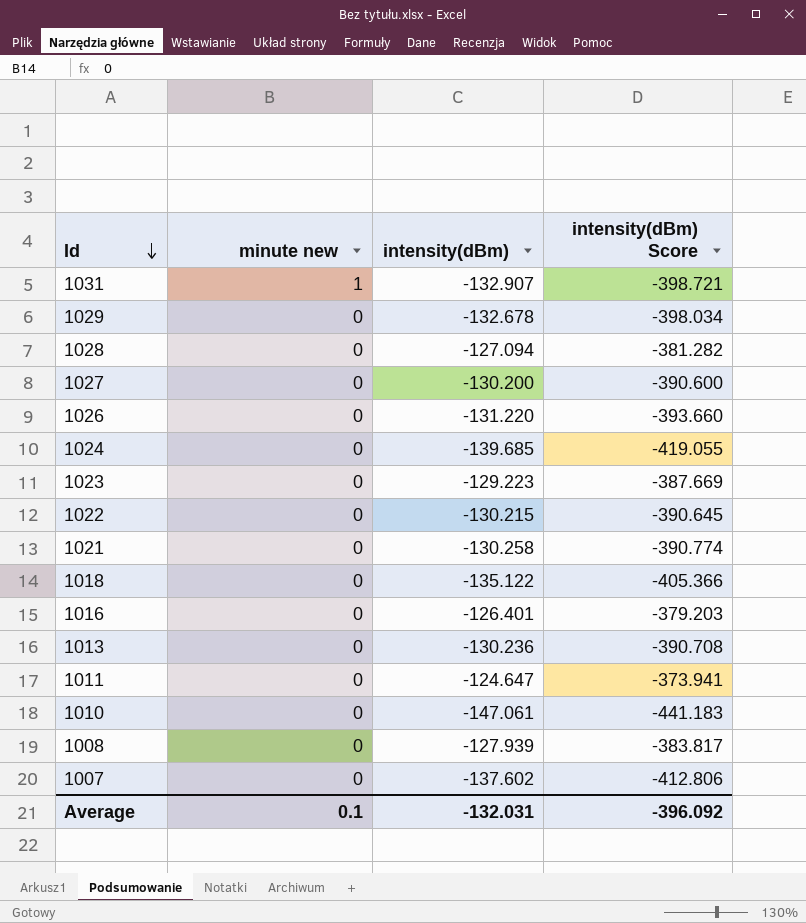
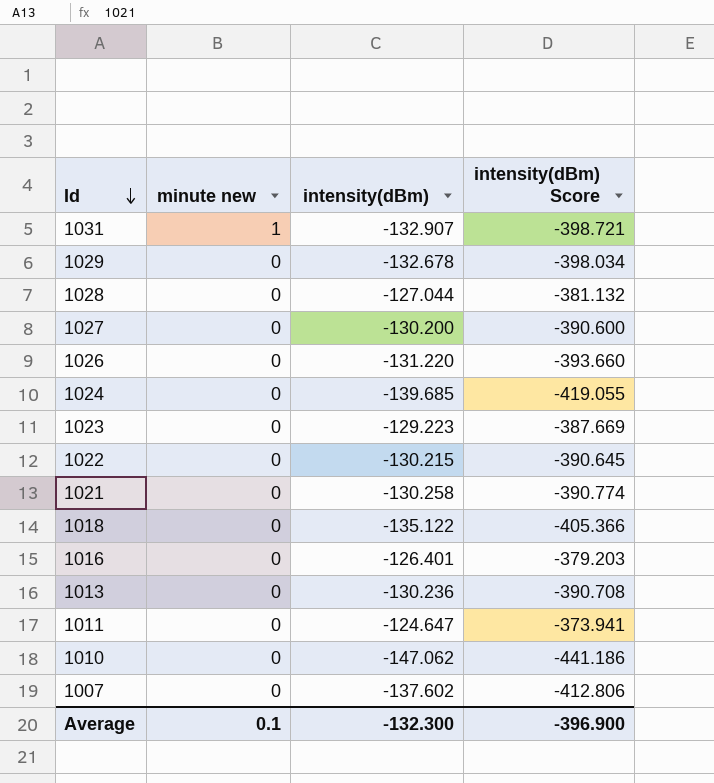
row 1008: 0 | -127.939 | -383.817 -> none
1028 | intensity(dBm): -127.094 -> -127.044
1028 | intensity(dBm) Score: -381.282 -> -381.132
1010 | intensity(dBm): -147.061 -> -147.062
1010 | intensity(dBm) Score: -441.183 -> -441.186
Average | intensity(dBm): -132.031 -> -132.300
Average | intensity(dBm) Score: -396.092 -> -396.900

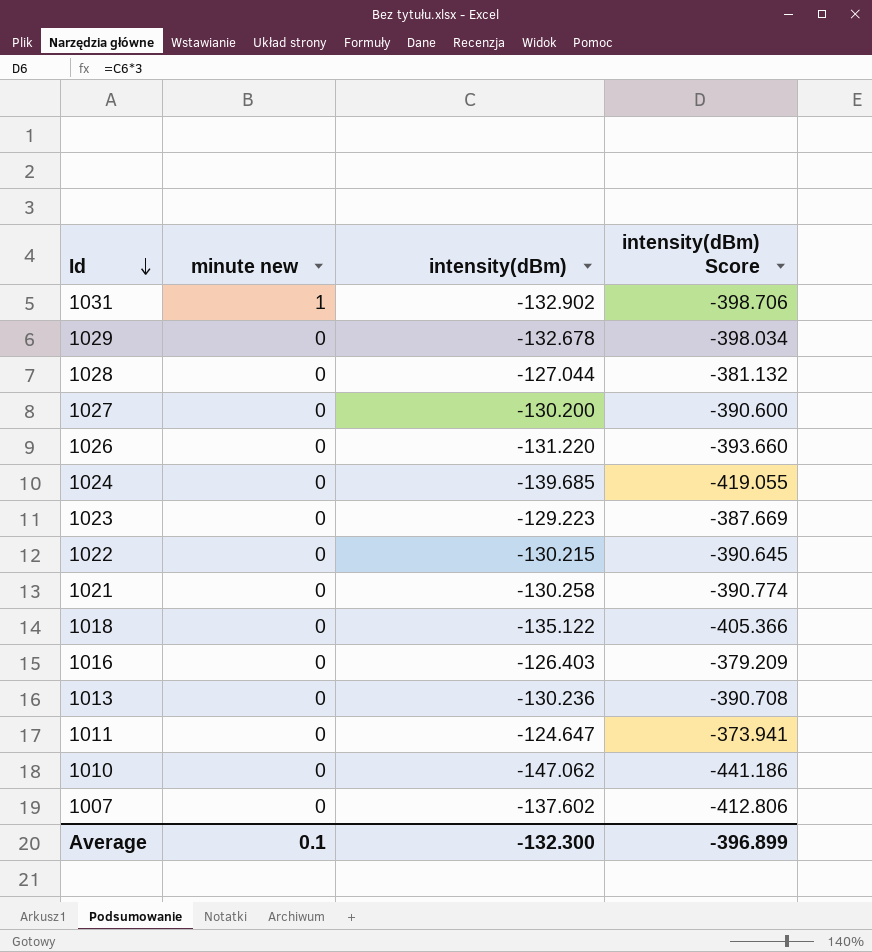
1031 | intensity(dBm): -132.907 -> -132.902
1031 | intensity(dBm) Score: -398.721 -> -398.706
1016 | intensity(dBm): -126.401 -> -126.403
1016 | intensity(dBm) Score: -379.203 -> -379.209
Average | intensity(dBm) Score: -396.900 -> -396.899

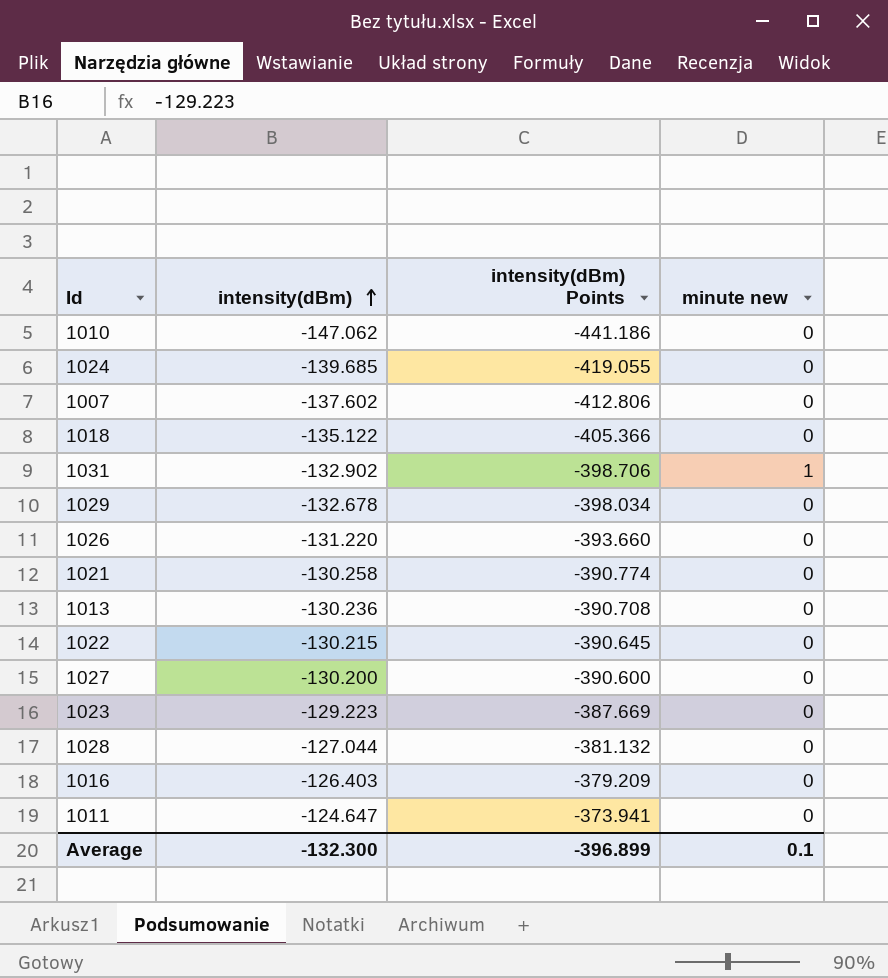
row order: Id descending -> intensity(dBm) ascending
column name: intensity(dBm) Score -> intensity(dBm) Points
column minute new | position: 2 -> 4

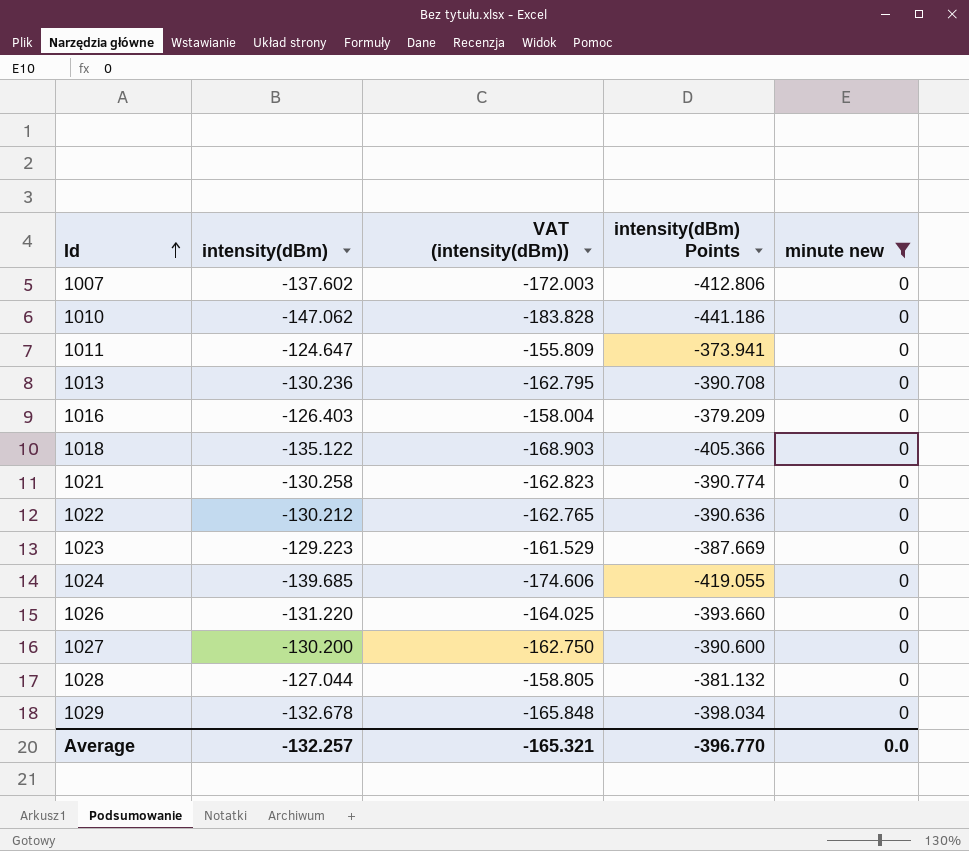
filter: none -> minute new = 0
row order: intensity(dBm) ascending -> Id ascending
column VAT (intensity(dBm)) | formula: none -> [intensity(dBm)] * 1.25
1022 | intensity(dBm): -130.215 -> -130.212
1022 | intensity(dBm) Points: -390.645 -> -390.636
Average | intensity(dBm): -132.300 -> -132.257
Average | intensity(dBm) Points: -396.899 -> -396.770
Average | minute new: 0.1 -> 0.0

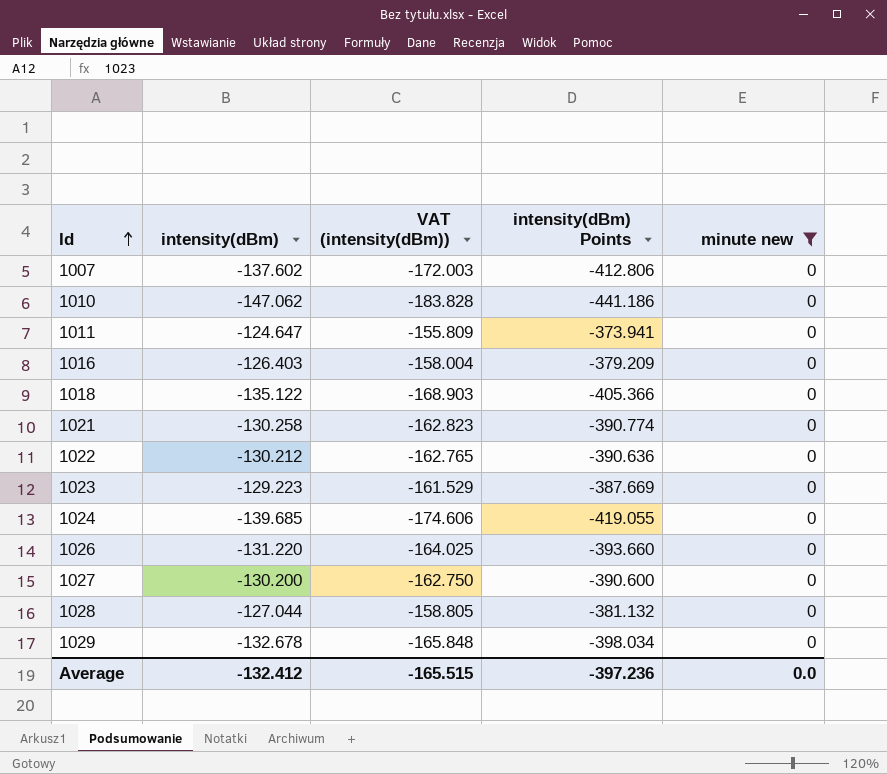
row 1013: -130.236 | -162.795 | -390.708 | 0 -> none
Average | intensity(dBm): -132.257 -> -132.412
Average | VAT (intensity(dBm)): -165.321 -> -165.515
Average | intensity(dBm) Points: -396.770 -> -397.236

